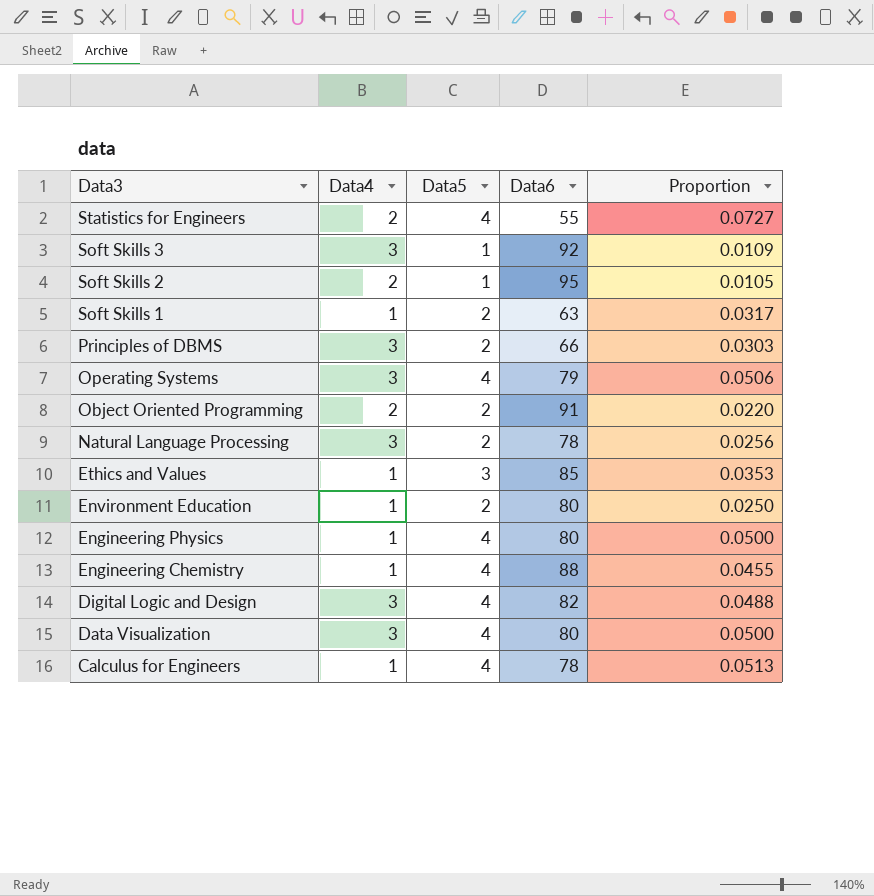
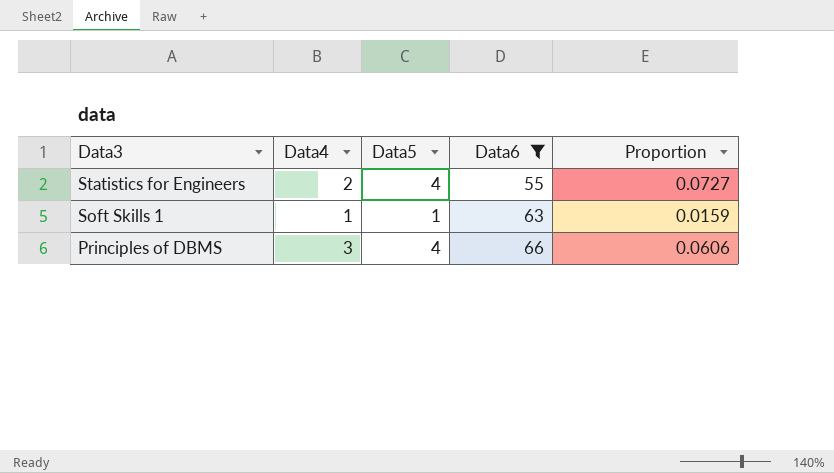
filter: none -> Data6 <= 66
Soft Skills 1 | Data5: 2 -> 1
Soft Skills 1 | Proportion: 0.0317 -> 0.0159
Principles of DBMS | Data5: 2 -> 4
Principles of DBMS | Proportion: 0.0303 -> 0.0606

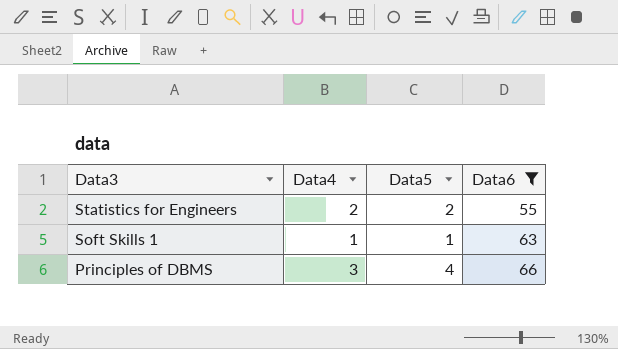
column Proportion | formula: [Data5] / [Data6] -> none
Statistics for Engineers | Data5: 4 -> 2

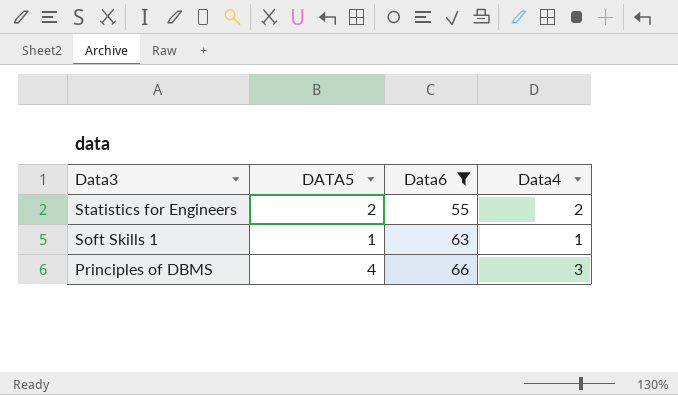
column name: Data5 -> DATA5
column Data4 | position: 2 -> 4

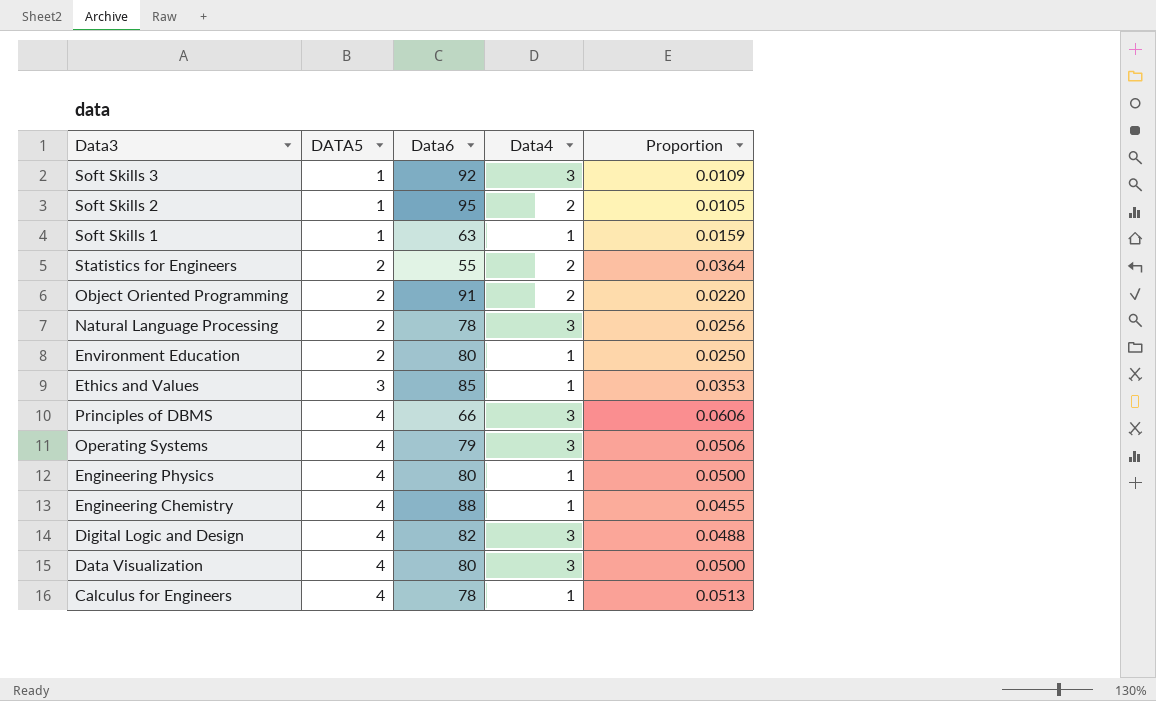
filter: Data6 <= 66 -> none
row order: Data3 descending -> DATA5 ascending
column Proportion | formula: none -> [DATA5] / [Data6]

